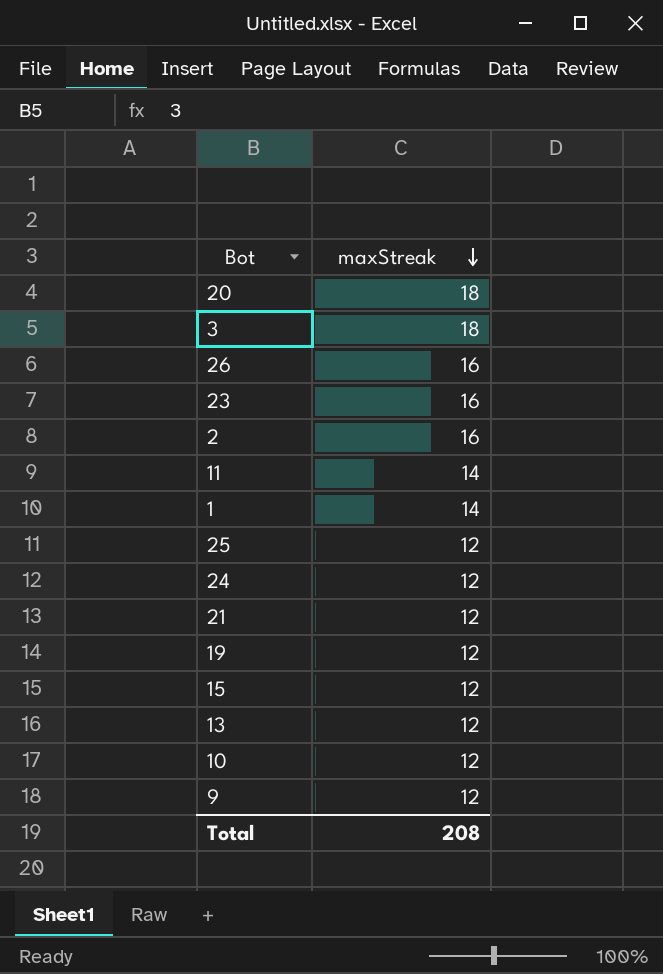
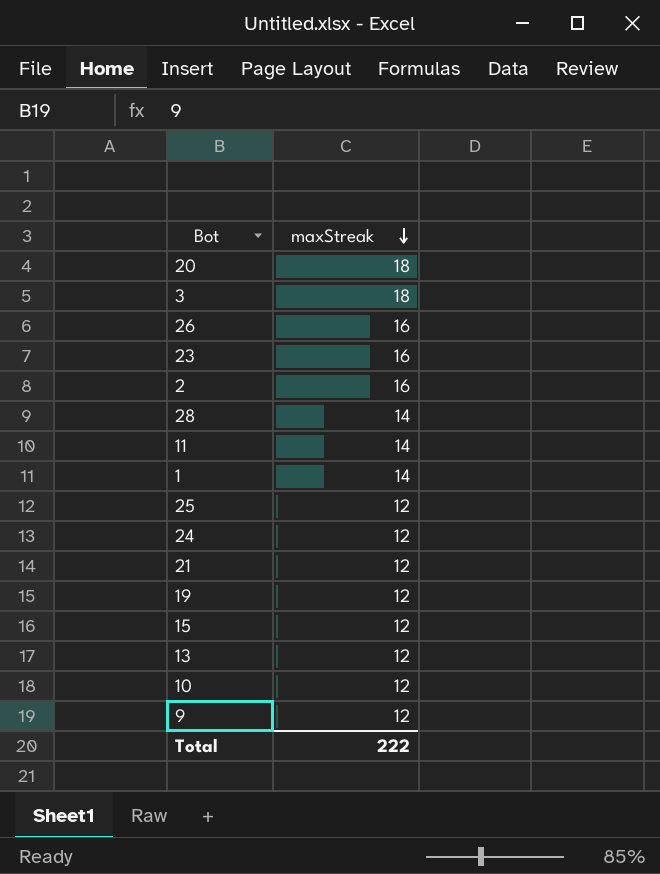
row 28: none -> 14
Total | maxStreak: 208 -> 222

